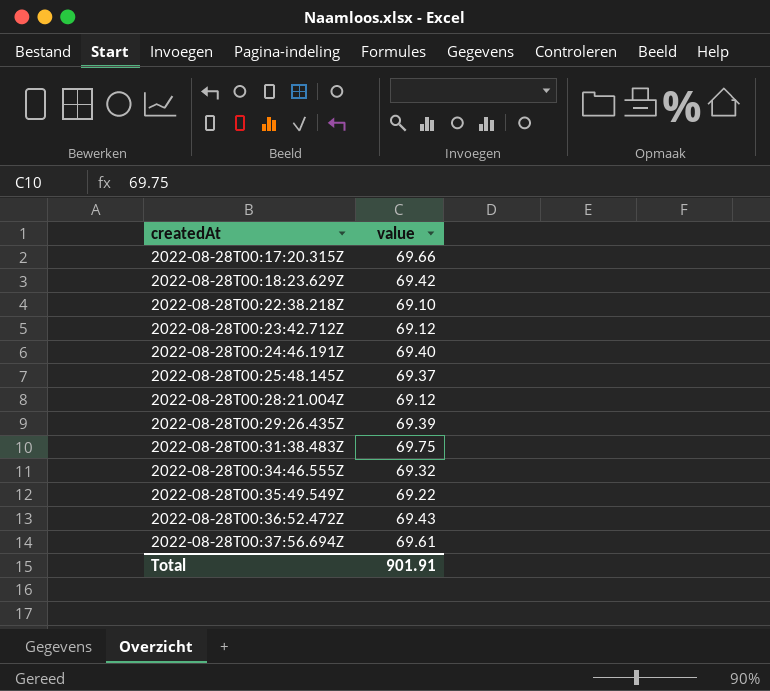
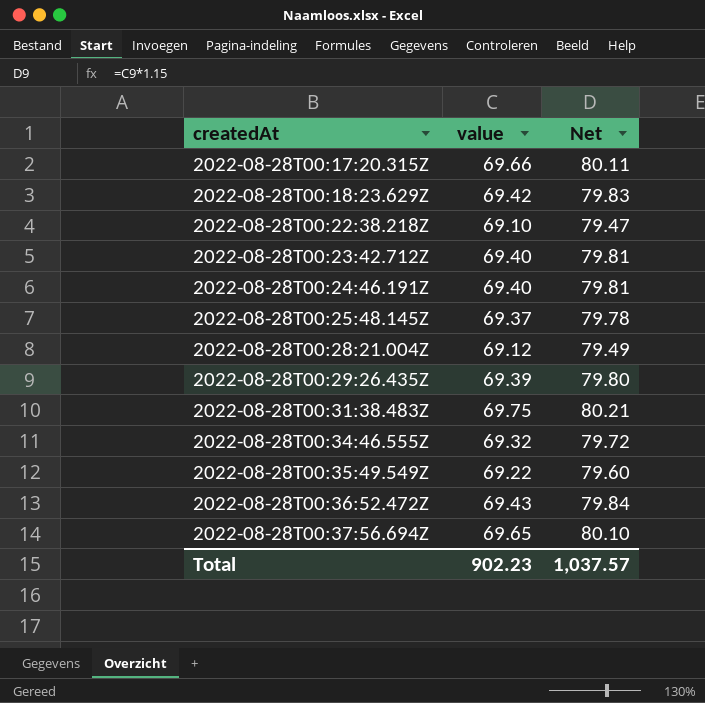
column Net | formula: none -> [value] * 1.15
2022-08-28T00:23:42.712Z | value: 69.12 -> 69.40
2022-08-28T00:37:56.694Z | value: 69.61 -> 69.65
Total | value: 901.91 -> 902.23

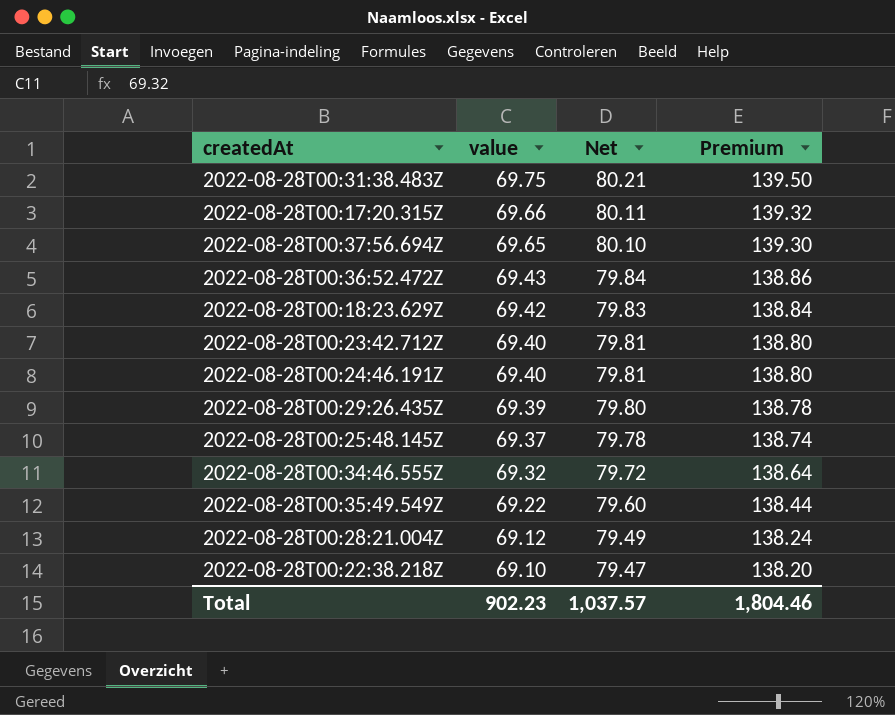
row order: createdAt ascending -> value descending
column Premium | formula: none -> [value] * 2

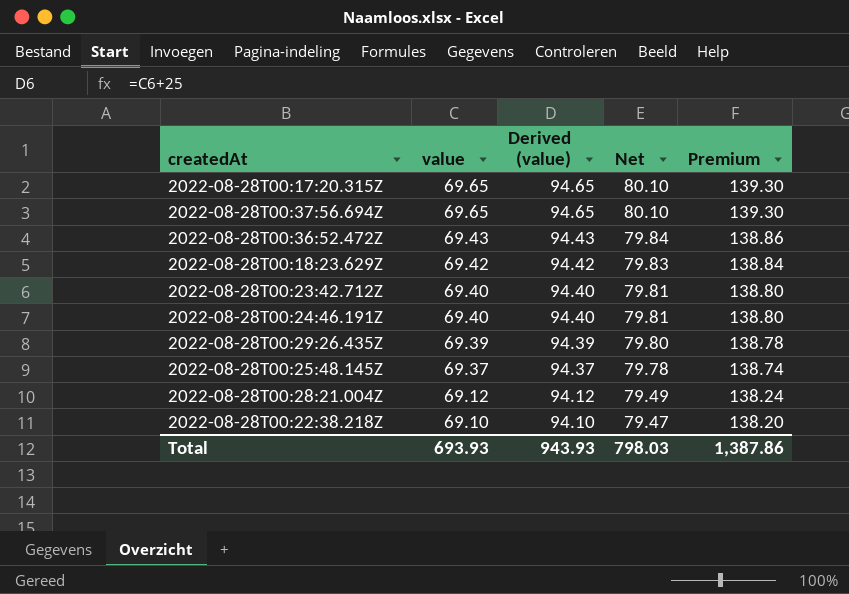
column Derived (value) | formula: none -> [value] + 25
row 2022-08-28T00:31:38.483Z: 69.75 | 80.21 | 139.50 -> none
row 2022-08-28T00:34:46.555Z: 69.32 | 79.72 | 138.64 -> none
row 2022-08-28T00:35:49.549Z: 69.22 | 79.60 | 138.44 -> none
2022-08-28T00:17:20.315Z | value: 69.66 -> 69.65
2022-08-28T00:17:20.315Z | Net: 80.11 -> 80.10
2022-08-28T00:17:20.315Z | Premium: 139.32 -> 139.30
Total | value: 902.23 -> 693.93
Total | Net: 1,037.57 -> 798.03
Total | Premium: 1,804.46 -> 1,387.86

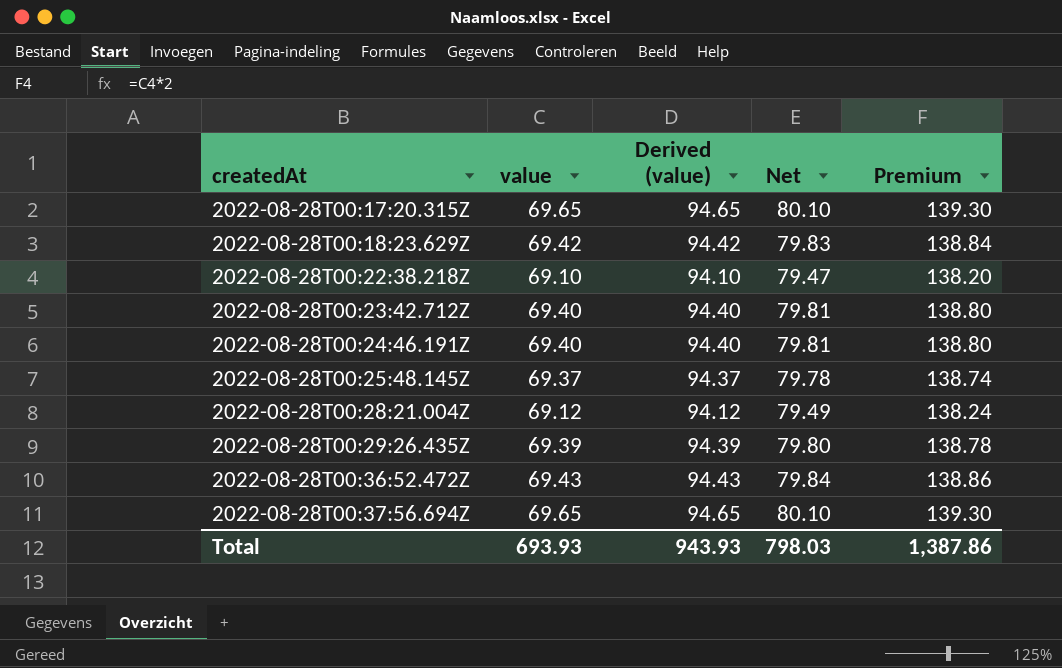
row order: value descending -> createdAt ascending

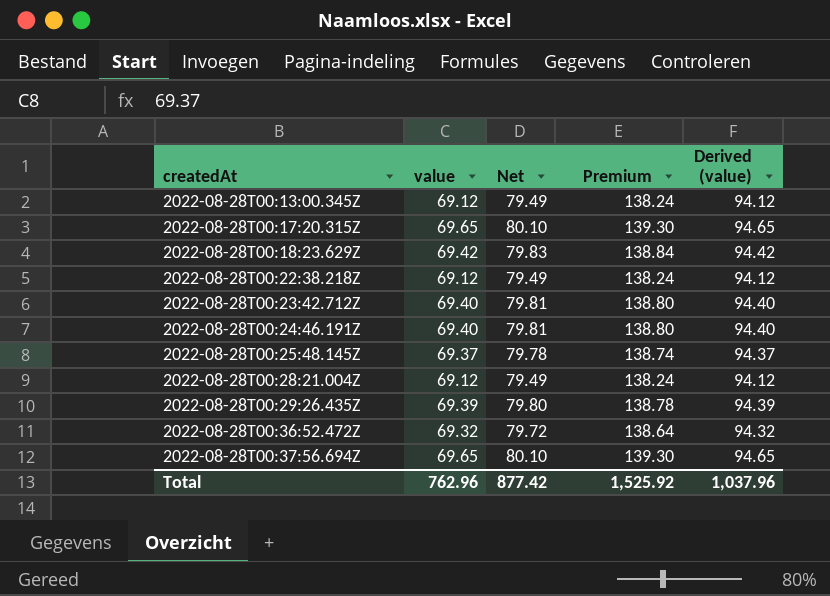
column Derived (value) | position: 3 -> 5
row 2022-08-28T00:13:00.345Z: none -> 69.12 | 79.49 | 138.24 | 94.12
2022-08-28T00:22:38.218Z | value: 69.10 -> 69.12
2022-08-28T00:22:38.218Z | Net: 79.47 -> 79.49
2022-08-28T00:22:38.218Z | Premium: 138.20 -> 138.24
2022-08-28T00:22:38.218Z | Derived (value): 94.10 -> 94.12
2022-08-28T00:36:52.472Z | value: 69.43 -> 69.32
2022-08-28T00:36:52.472Z | Net: 79.84 -> 79.72
2022-08-28T00:36:52.472Z | Premium: 138.86 -> 138.64
2022-08-28T00:36:52.472Z | Derived (value): 94.43 -> 94.32
Total | value: 693.93 -> 762.96
Total | Net: 798.03 -> 877.42
Total | Premium: 1,387.86 -> 1,525.92
Total | Derived (value): 943.93 -> 1,037.96

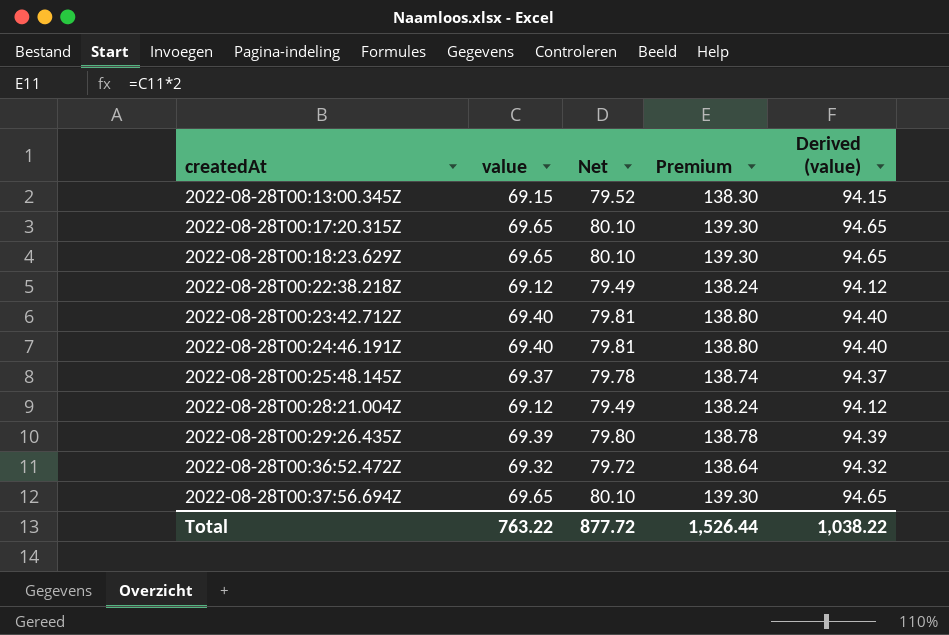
2022-08-28T00:13:00.345Z | value: 69.12 -> 69.15
2022-08-28T00:13:00.345Z | Net: 79.49 -> 79.52
2022-08-28T00:13:00.345Z | Premium: 138.24 -> 138.30
2022-08-28T00:13:00.345Z | Derived (value): 94.12 -> 94.15
2022-08-28T00:18:23.629Z | value: 69.42 -> 69.65
2022-08-28T00:18:23.629Z | Net: 79.83 -> 80.10
2022-08-28T00:18:23.629Z | Premium: 138.84 -> 139.30
2022-08-28T00:18:23.629Z | Derived (value): 94.42 -> 94.65
Total | value: 762.96 -> 763.22
Total | Net: 877.42 -> 877.72
Total | Premium: 1,525.92 -> 1,526.44
Total | Derived (value): 1,037.96 -> 1,038.22

